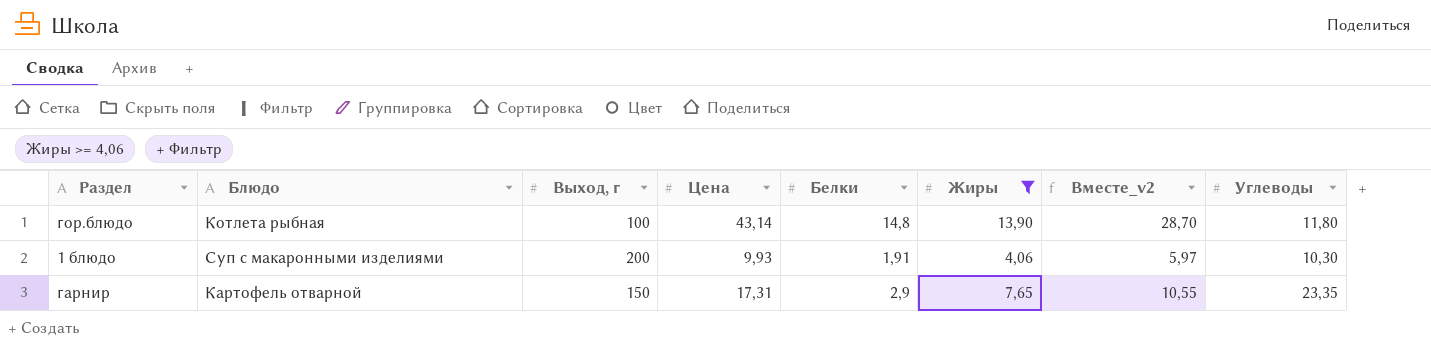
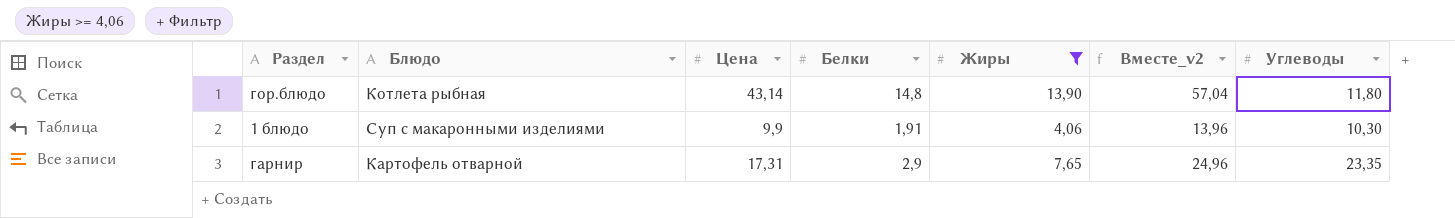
column Выход, г | position: 3 -> none
column Вместе_v2 | formula: [Белки] + [Жиры] -> [Цена] + [Жиры]
1 блюдо | Цена: 9,93 -> 9,9

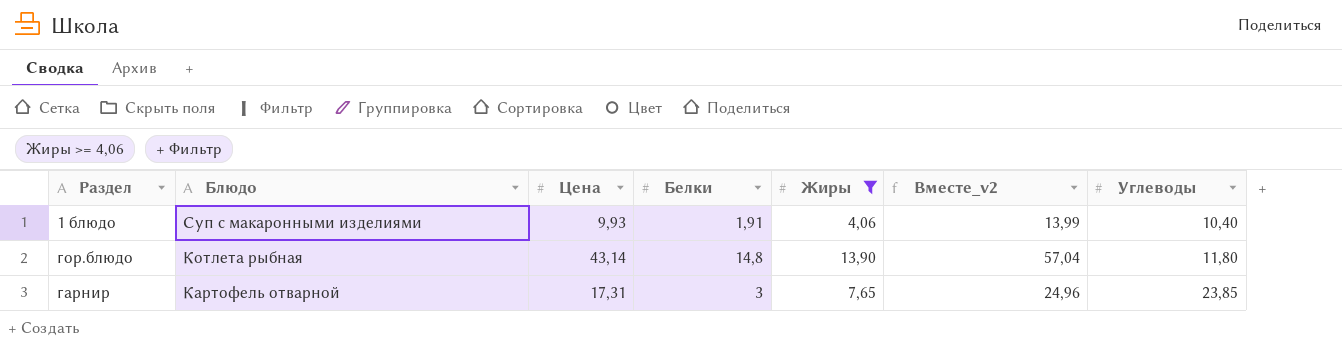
row order: none -> Блюдо descending
1 блюдо | Цена: 9,9 -> 9,93
1 блюдо | Вместе_v2: 13,96 -> 13,99
1 блюдо | Углеводы: 10,30 -> 10,40
гарнир | Белки: 2,9 -> 3
гарнир | Углеводы: 23,35 -> 23,85

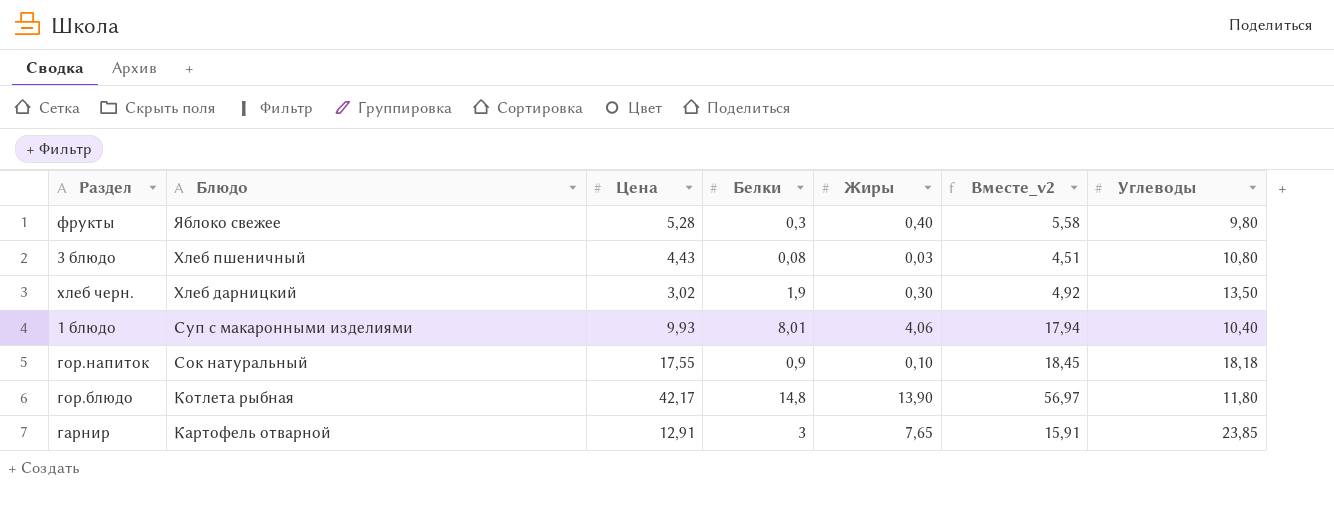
filter: Жиры >= 4,06 -> none
column Вместе_v2 | formula: [Цена] + [Жиры] -> [Цена] + [Белки]
1 блюдо | Белки: 1,91 -> 8,01
гор.блюдо | Цена: 43,14 -> 42,17
гарнир | Цена: 17,31 -> 12,91

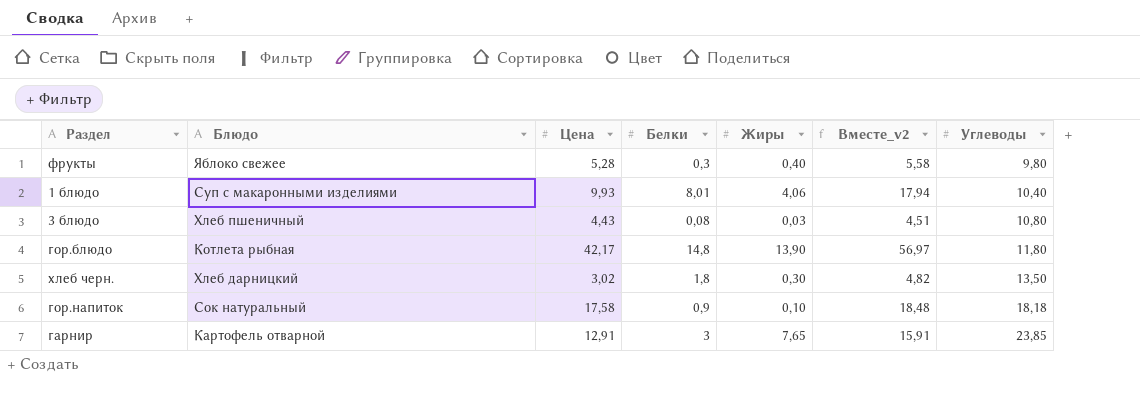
row order: Блюдо descending -> Углеводы ascending
хлеб черн. | Белки: 1,9 -> 1,8
хлеб черн. | Вместе_v2: 4,92 -> 4,82
гор.напиток | Цена: 17,55 -> 17,58
гор.напиток | Вместе_v2: 18,45 -> 18,48

